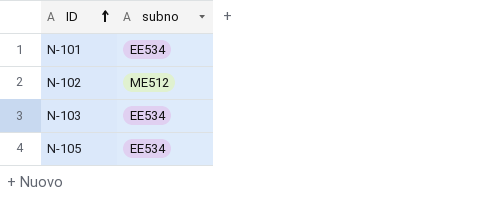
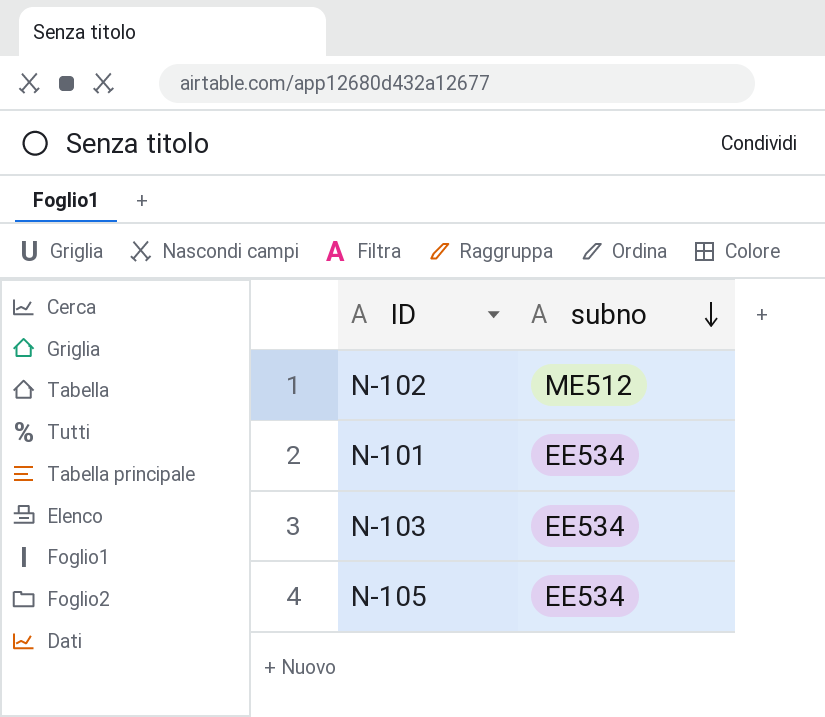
row order: ID ascending -> subno descending

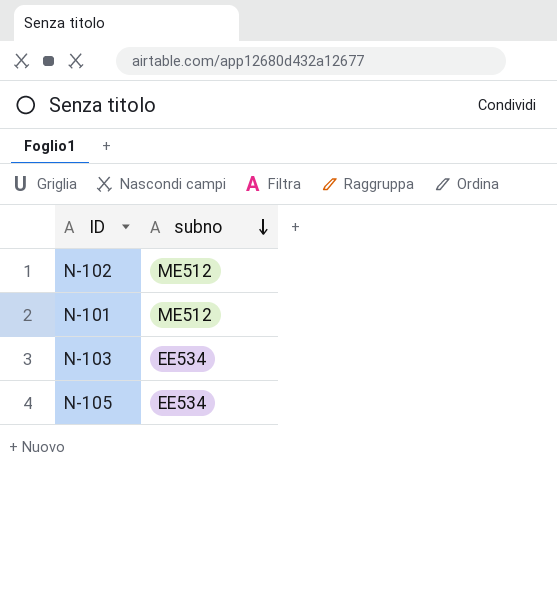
N-101 | subno: EE534 -> ME512

